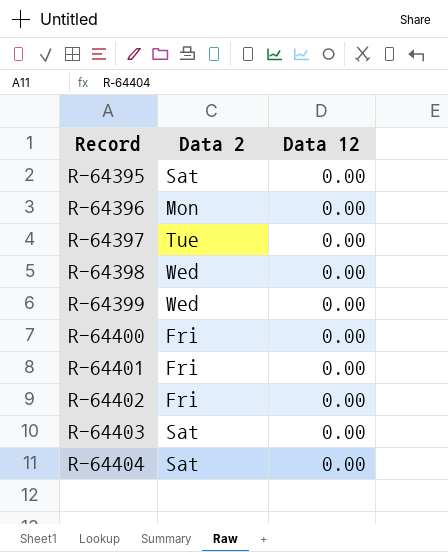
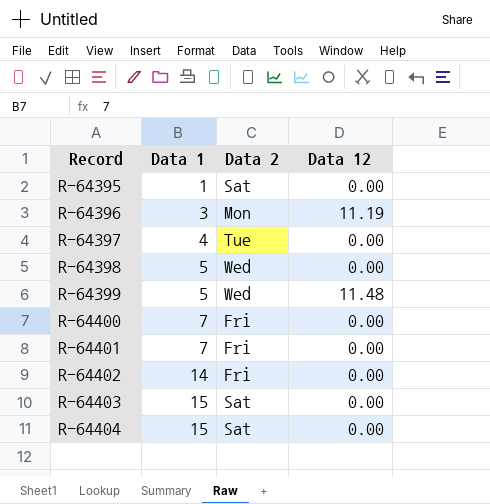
column Data 1 | position: none -> 2
R-64396 | Data 12: 0.00 -> 11.19
R-64399 | Data 12: 0.00 -> 11.48

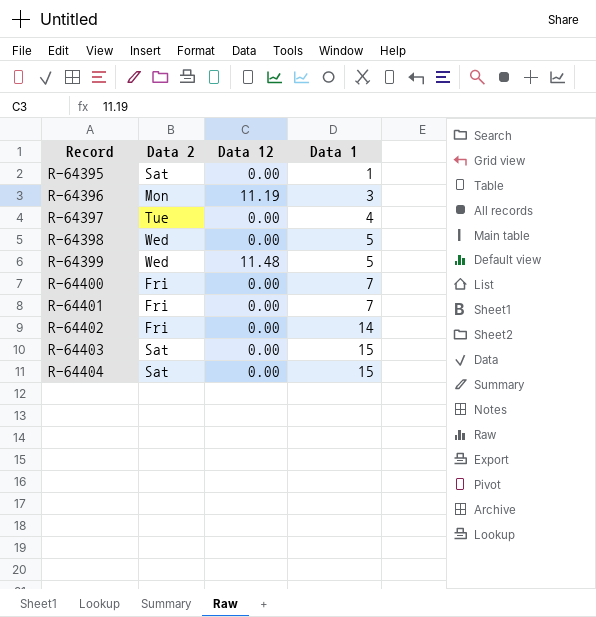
column Data 1 | position: 2 -> 4

